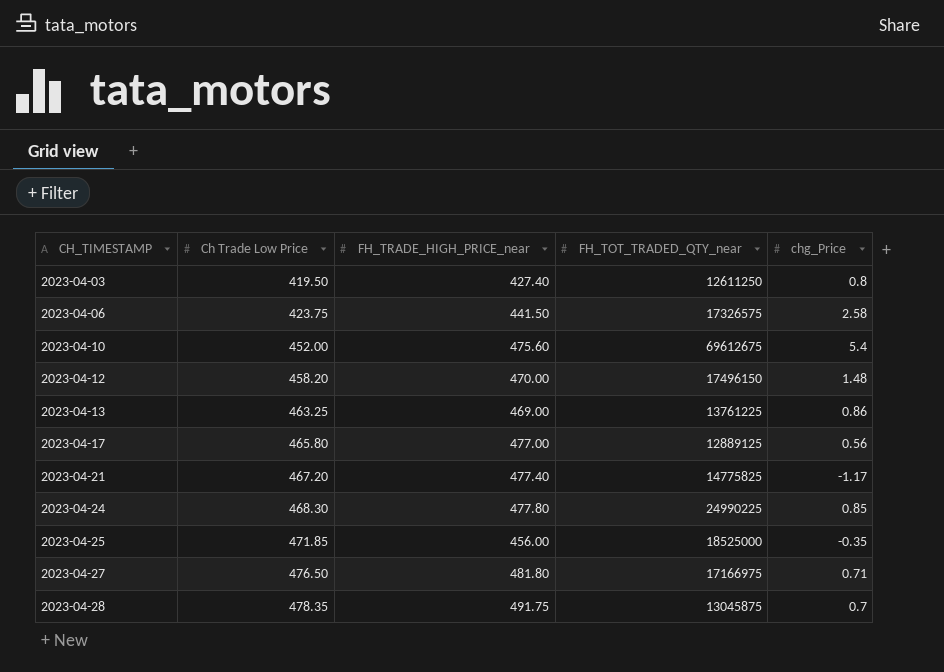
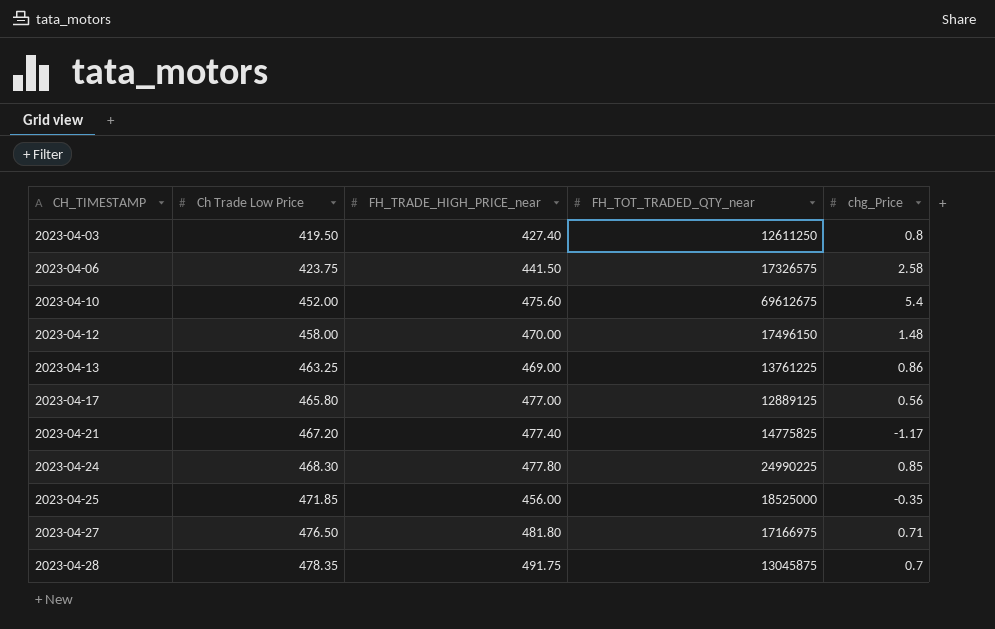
2023-04-12 | Ch Trade Low Price: 458.20 -> 458.00

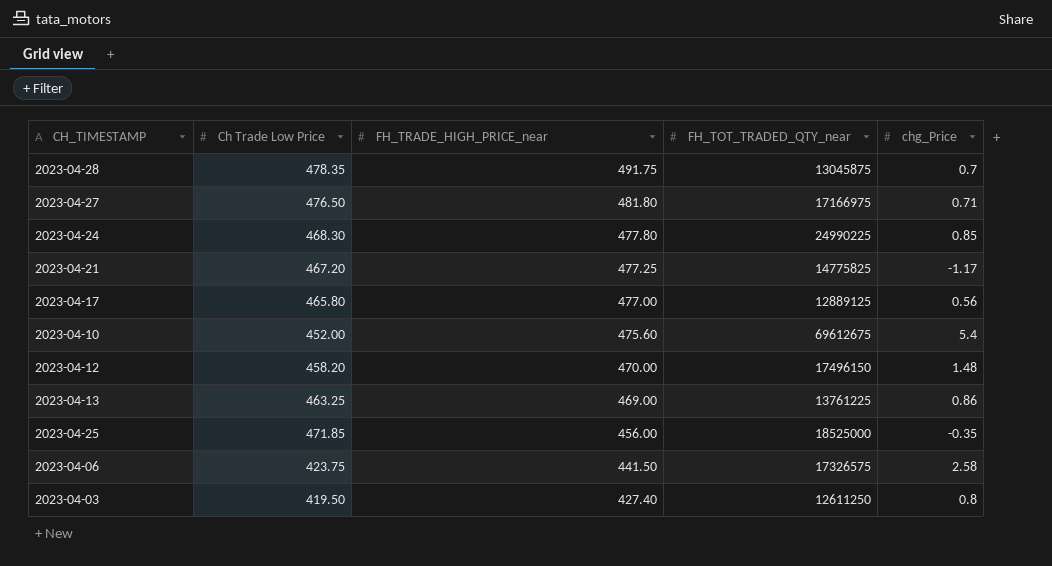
row order: CH_TIMESTAMP ascending -> FH_TRADE_HIGH_PRICE_near descending
2023-04-21 | FH_TRADE_HIGH_PRICE_near: 477.40 -> 477.25
2023-04-12 | Ch Trade Low Price: 458.00 -> 458.20

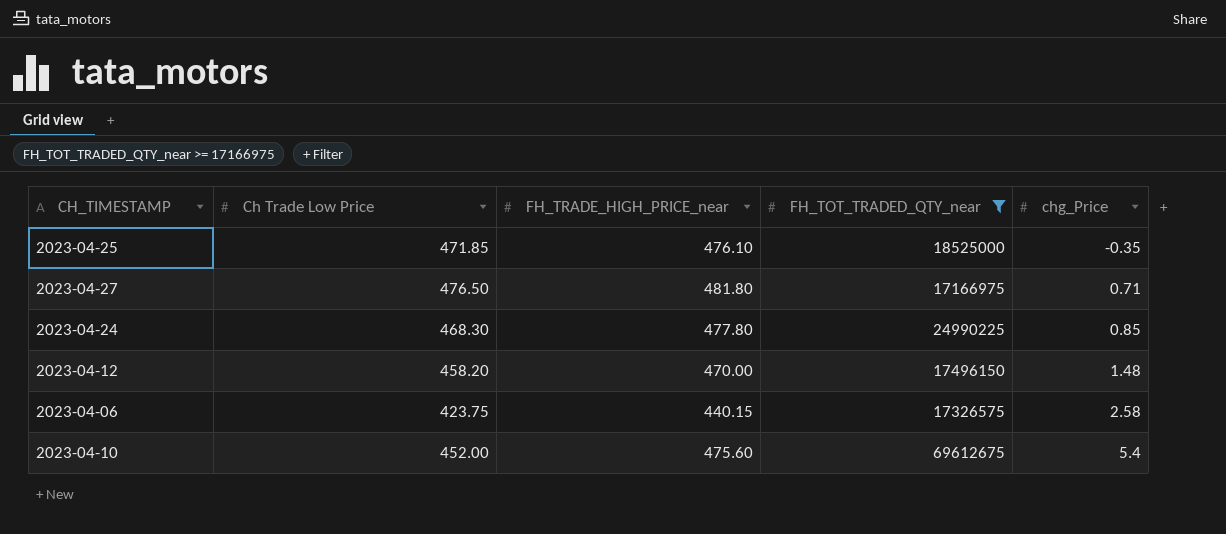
filter: none -> FH_TOT_TRADED_QTY_near >= 17166975
row order: FH_TRADE_HIGH_PRICE_near descending -> chg_Price ascending
2023-04-25 | FH_TRADE_HIGH_PRICE_near: 456.00 -> 476.10
2023-04-06 | FH_TRADE_HIGH_PRICE_near: 441.50 -> 440.15

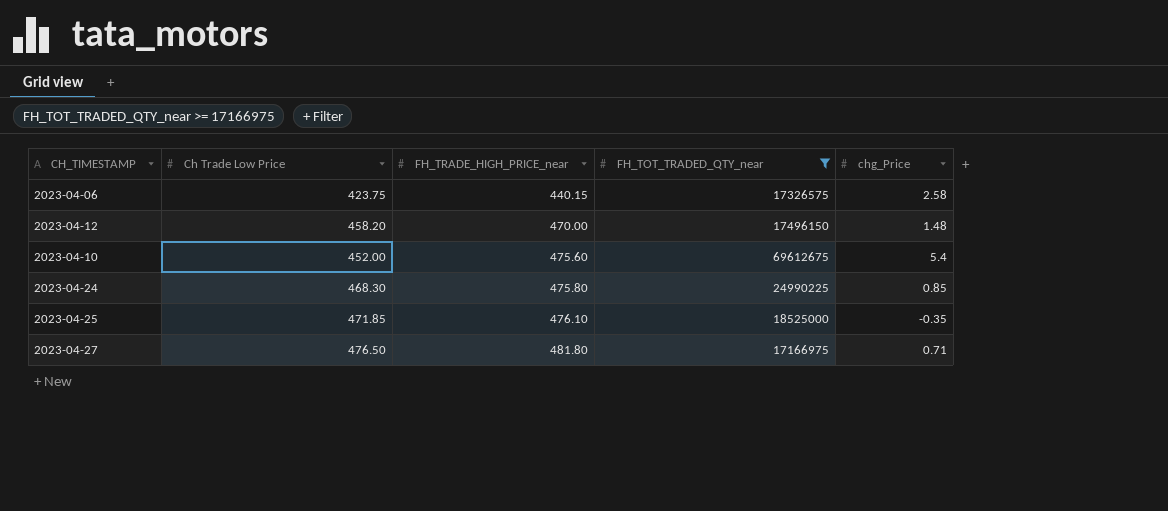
row order: chg_Price ascending -> FH_TRADE_HIGH_PRICE_near ascending
2023-04-24 | FH_TRADE_HIGH_PRICE_near: 477.80 -> 475.80

